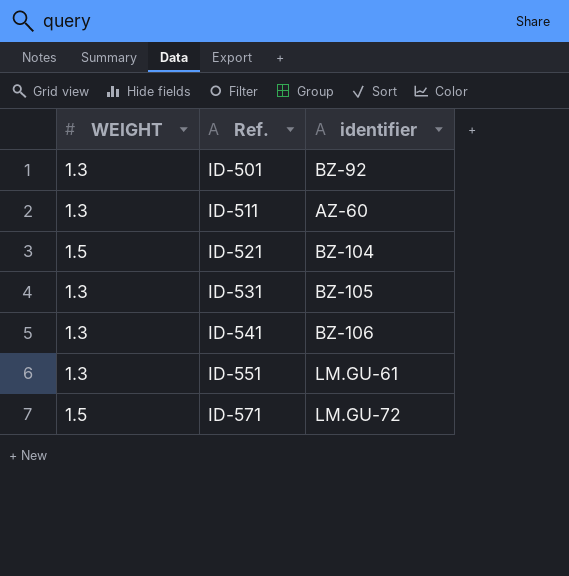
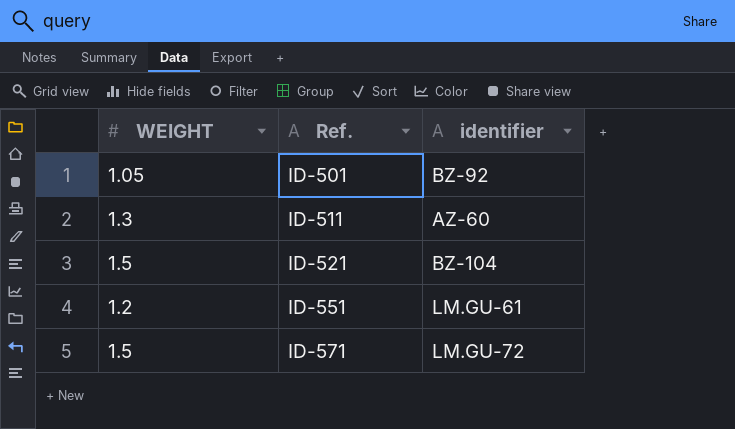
row ID-531: 1.3 | BZ-105 -> none
row ID-541: 1.3 | BZ-106 -> none
ID-501 | WEIGHT: 1.3 -> 1.05
ID-551 | WEIGHT: 1.3 -> 1.2

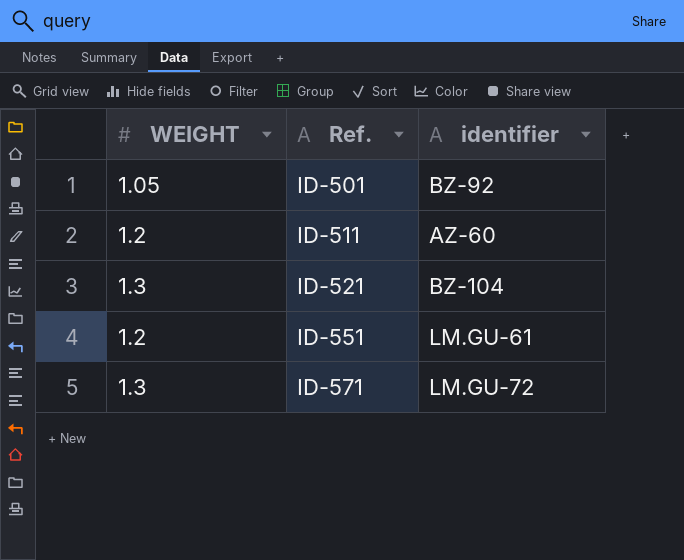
ID-511 | WEIGHT: 1.3 -> 1.2
ID-521 | WEIGHT: 1.5 -> 1.3
ID-571 | WEIGHT: 1.5 -> 1.3

